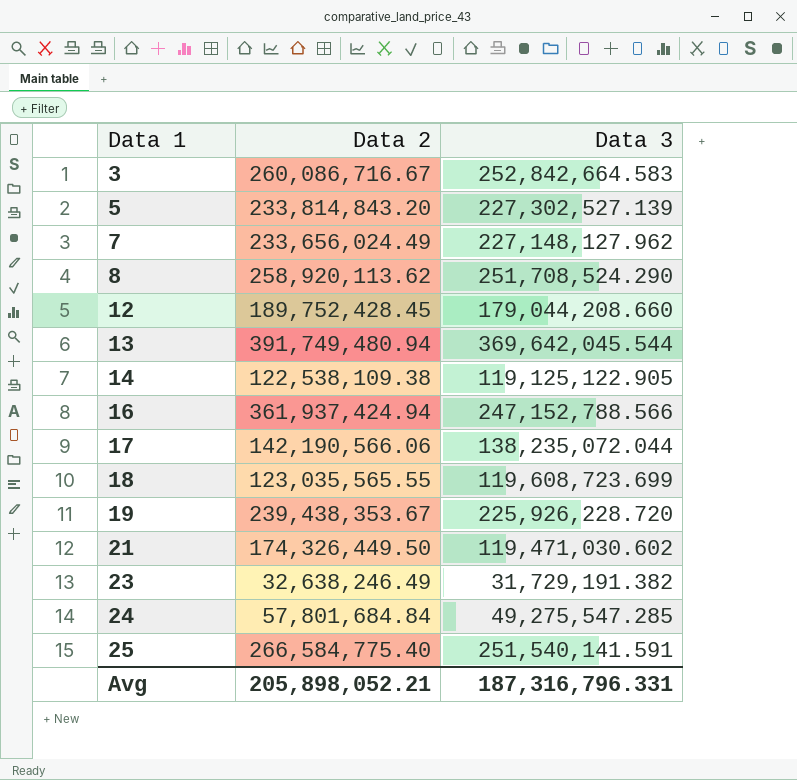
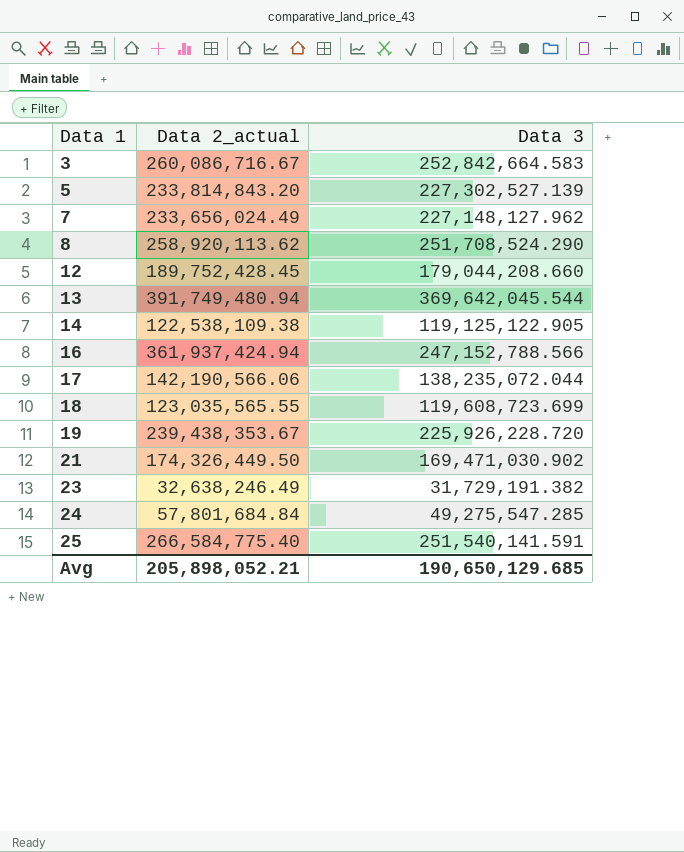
column name: Data 2 -> Data 2_actual
21 | Data 3: 119,471,030.602 -> 169,471,030.902
Avg | Data 3: 187,316,796.331 -> 190,650,129.685

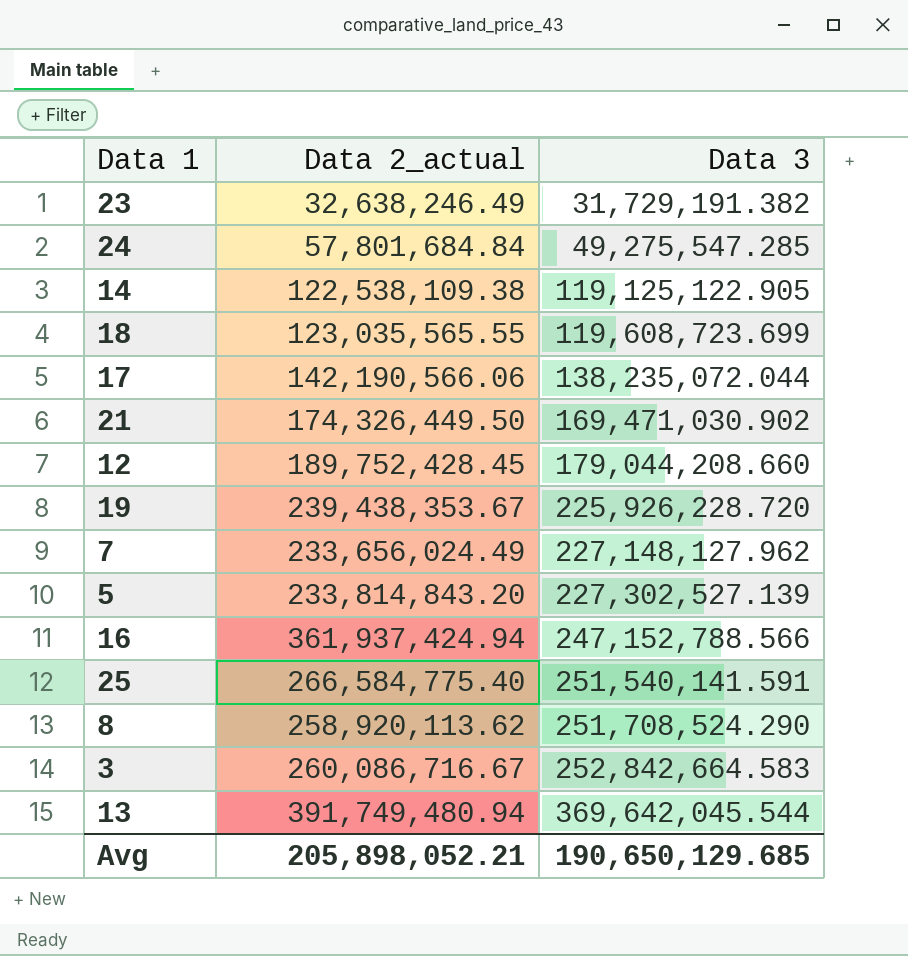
row order: Data 1 ascending -> Data 3 ascending

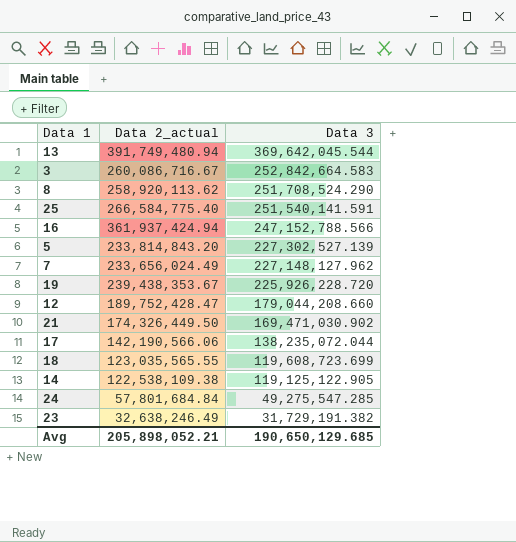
row order: Data 3 ascending -> Data 3 descending
12 | Data 2_actual: 189,752,428.45 -> 189,752,428.47

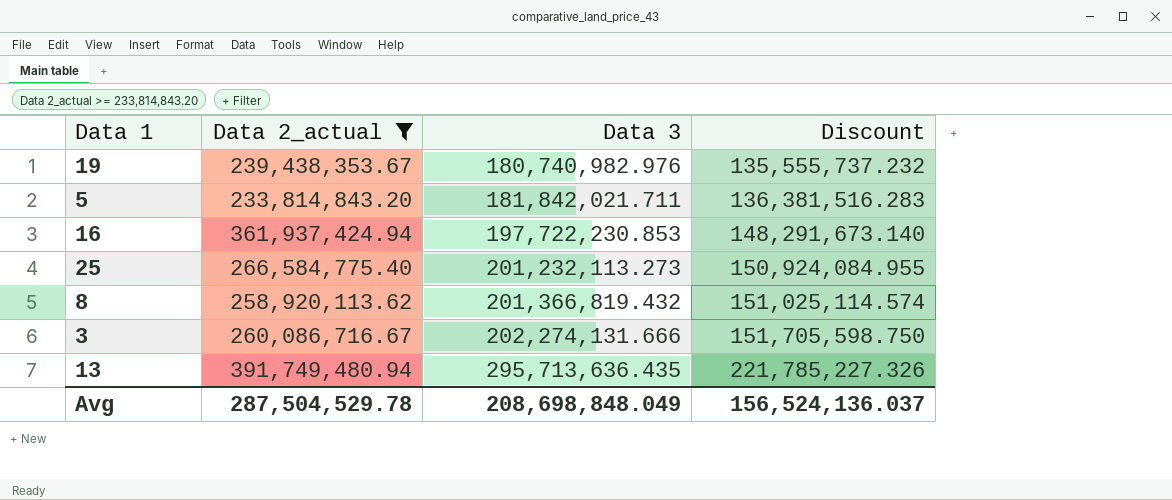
filter: none -> Data 2_actual >= 233,814,843.20
row order: Data 3 descending -> Data 3 ascending
column Discount | formula: none -> [Data 3] * 0.75
19 | Data 3: 225,926,228.720 -> 180,740,982.976
5 | Data 3: 227,302,527.139 -> 181,842,021.711
16 | Data 3: 247,152,788.566 -> 197,722,230.853
25 | Data 3: 251,540,141.591 -> 201,232,113.273
8 | Data 3: 251,708,524.290 -> 201,366,819.432
3 | Data 3: 252,842,664.583 -> 202,274,131.666
13 | Data 3: 369,642,045.544 -> 295,713,636.435
Avg | Data 2_actual: 205,898,052.21 -> 287,504,529.78
Avg | Data 3: 190,650,129.685 -> 208,698,848.049

